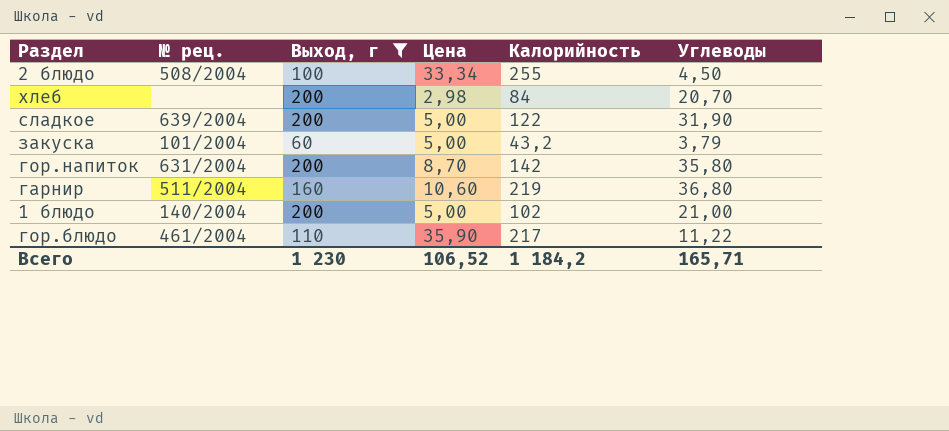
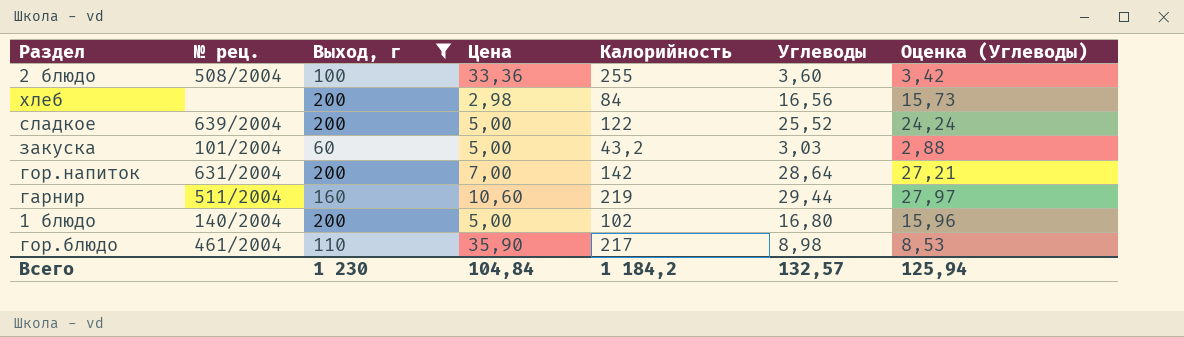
column Оценка (Углеводы) | formula: none -> [Углеводы] * 0,95
2 блюдо | Цена: 33,34 -> 33,36
2 блюдо | Углеводы: 4,50 -> 3,60
хлеб | Углеводы: 20,70 -> 16,56
сладкое | Углеводы: 31,90 -> 25,52
закуска | Углеводы: 3,79 -> 3,03
гор.напиток | Цена: 8,70 -> 7,00
гор.напиток | Углеводы: 35,80 -> 28,64
гарнир | Углеводы: 36,80 -> 29,44
1 блюдо | Углеводы: 21,00 -> 16,80
гор.блюдо | Углеводы: 11,22 -> 8,98
Всего | Цена: 106,52 -> 104,84
Всего | Углеводы: 165,71 -> 132,57

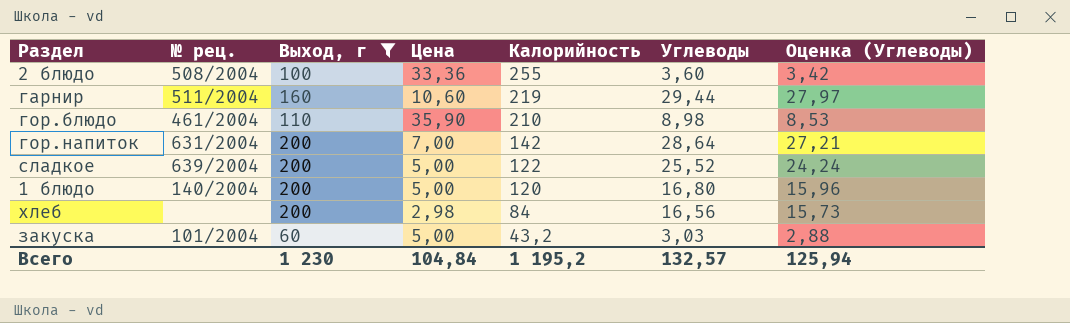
row order: none -> Калорийность descending
гор.блюдо | Калорийность: 217 -> 210
1 блюдо | Калорийность: 102 -> 120
Всего | Калорийность: 1 184,2 -> 1 195,2

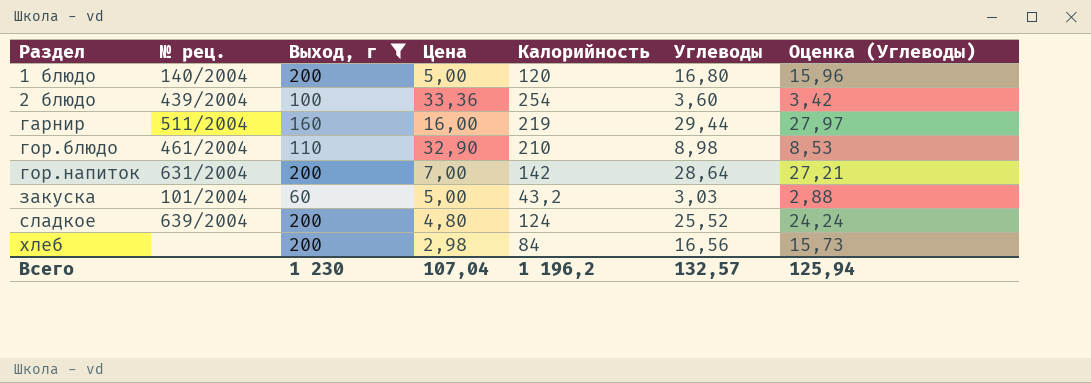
row order: Калорийность descending -> Раздел ascending
2 блюдо | № рец.: 508/2004 -> 439/2004
2 блюдо | Калорийность: 255 -> 254
гарнир | Цена: 10,60 -> 16,00
гор.блюдо | Цена: 35,90 -> 32,90
сладкое | Цена: 5,00 -> 4,80
сладкое | Калорийность: 122 -> 124
Всего | Цена: 104,84 -> 107,04
Всего | Калорийность: 1 195,2 -> 1 196,2

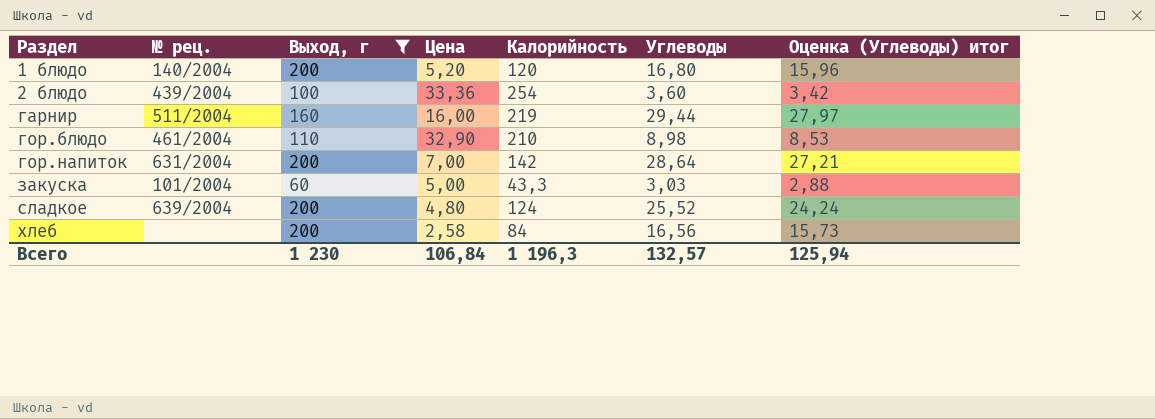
column name: Оценка (Углеводы) -> Оценка (Углеводы) итог
1 блюдо | Цена: 5,00 -> 5,20
закуска | Калорийность: 43,2 -> 43,3
хлеб | Цена: 2,98 -> 2,58
Всего | Цена: 107,04 -> 106,84
Всего | Калорийность: 1 196,2 -> 1 196,3

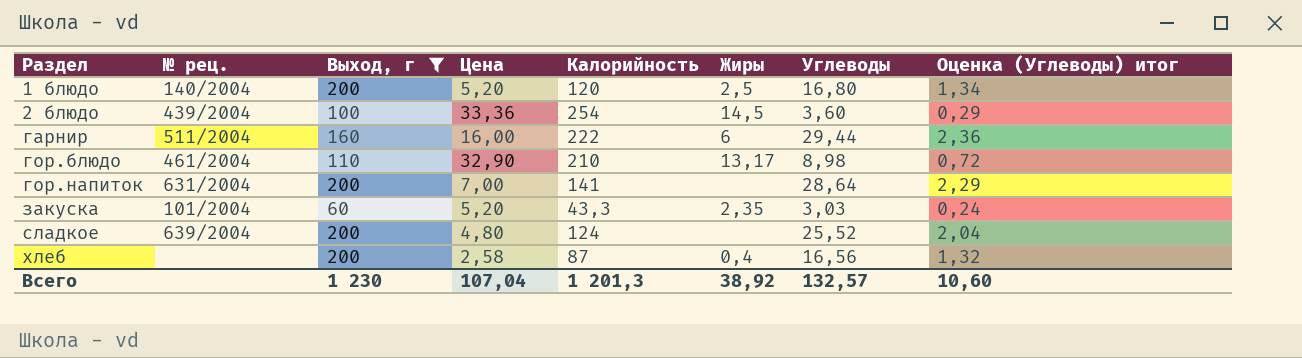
column Жиры | position: none -> 6
column Оценка (Углеводы) итог | formula: [Углеводы] * 0,95 -> [Углеводы] * 0,08
гарнир | Калорийность: 219 -> 222
гор.напиток | Калорийность: 142 -> 141
закуска | Цена: 5,00 -> 5,20
хлеб | Калорийность: 84 -> 87
Всего | Цена: 106,84 -> 107,04
Всего | Калорийность: 1 196,3 -> 1 201,3
Всего | Оценка (Углеводы) итог: 125,94 -> 10,60

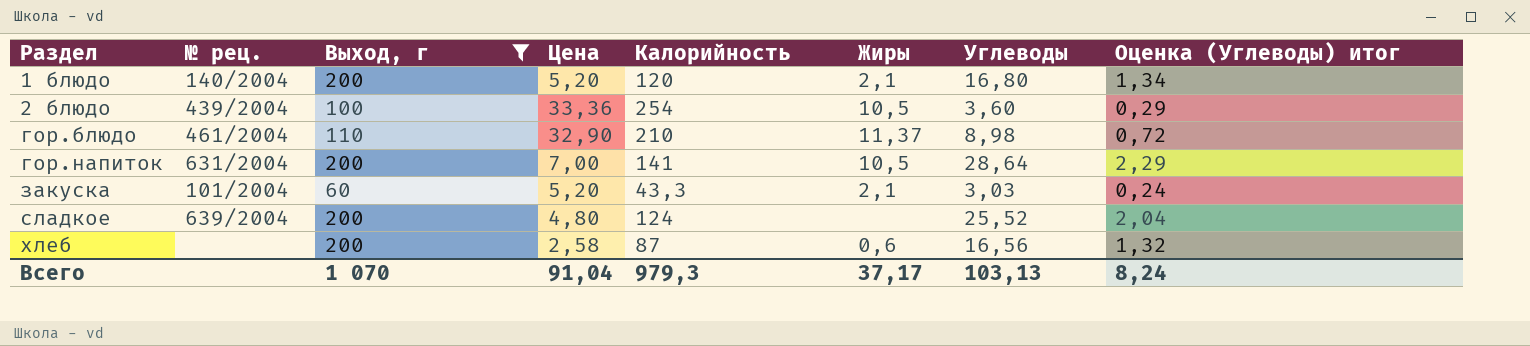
row гарнир: 511/2004 | 160 | 16,00 | 222 | 6 | 29,44 | 2,36 -> none
1 блюдо | Жиры: 2,5 -> 2,1
2 блюдо | Жиры: 14,5 -> 10,5
гор.блюдо | Жиры: 13,17 -> 11,37
гор.напиток | Жиры: none -> 10,5
закуска | Жиры: 2,35 -> 2,1
хлеб | Жиры: 0,4 -> 0,6
Всего | Выход, г: 1 230 -> 1 070
Всего | Цена: 107,04 -> 91,04
Всего | Калорийность: 1 201,3 -> 979,3
Всего | Жиры: 38,92 -> 37,17
Всего | Углеводы: 132,57 -> 103,13
Всего | Оценка (Углеводы) итог: 10,60 -> 8,24

